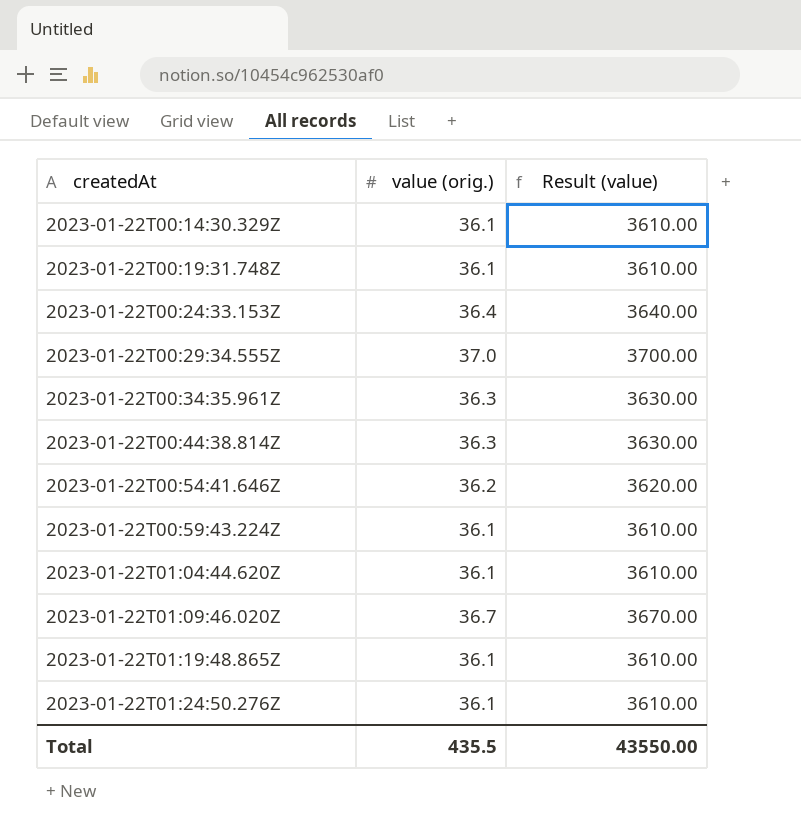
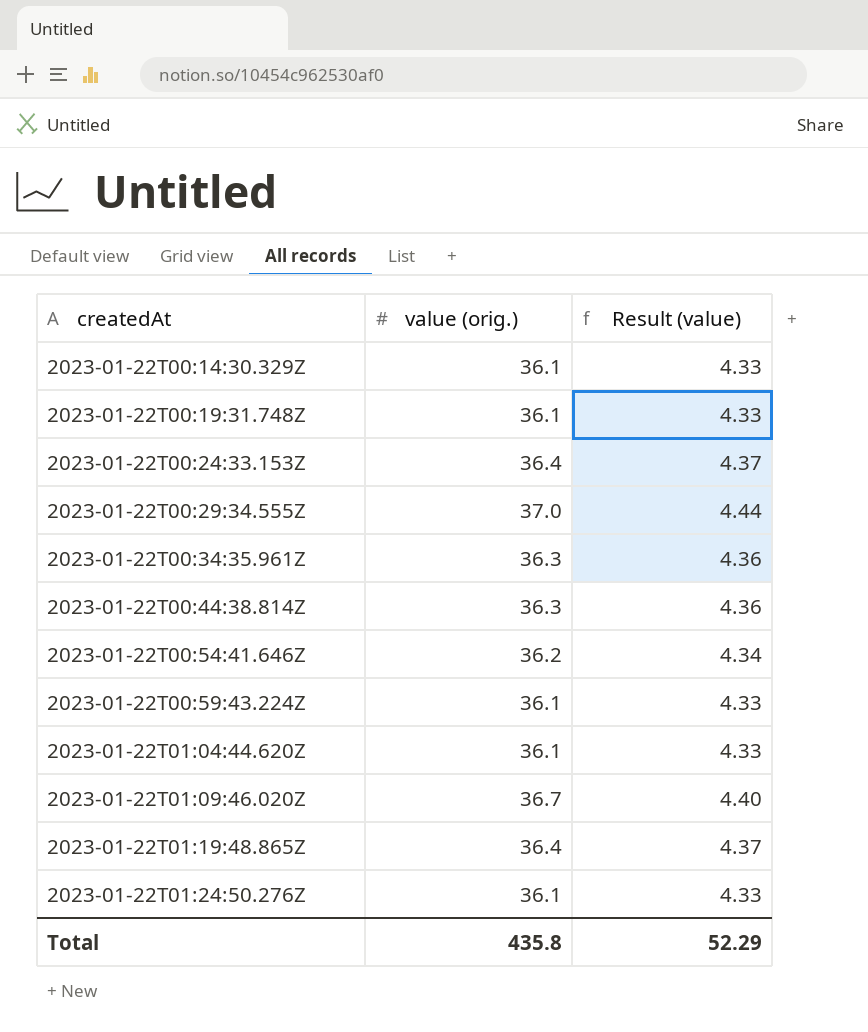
column Result (value) | formula: [value (orig.)] * 100 -> [value (orig.)] * 0.12
2023-01-22T01:19:48.865Z | value (orig.): 36.1 -> 36.4
Total | value (orig.): 435.5 -> 435.8
Total | Result (value): 43550.00 -> 52.29

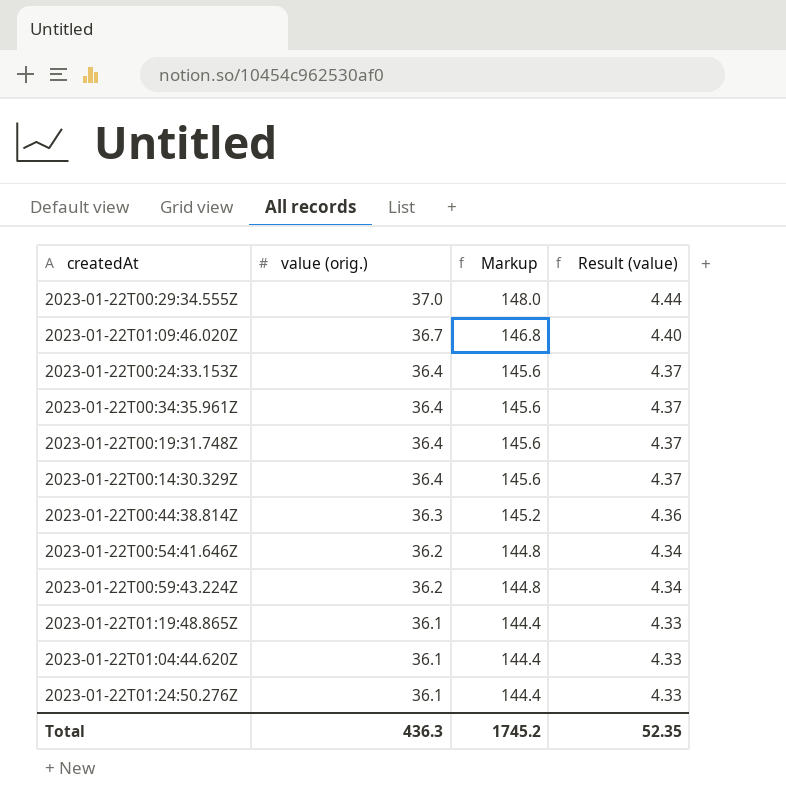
row order: createdAt ascending -> value (orig.) descending
column Markup | formula: none -> [value (orig.)] * 4
2023-01-22T00:34:35.961Z | value (orig.): 36.3 -> 36.4
2023-01-22T00:34:35.961Z | Result (value): 4.36 -> 4.37
2023-01-22T00:19:31.748Z | value (orig.): 36.1 -> 36.4
2023-01-22T00:19:31.748Z | Result (value): 4.33 -> 4.37
2023-01-22T00:14:30.329Z | value (orig.): 36.1 -> 36.4
2023-01-22T00:14:30.329Z | Result (value): 4.33 -> 4.37
2023-01-22T00:59:43.224Z | value (orig.): 36.1 -> 36.2
2023-01-22T00:59:43.224Z | Result (value): 4.33 -> 4.34
2023-01-22T01:19:48.865Z | value (orig.): 36.4 -> 36.1
2023-01-22T01:19:48.865Z | Result (value): 4.37 -> 4.33
Total | value (orig.): 435.8 -> 436.3
Total | Result (value): 52.29 -> 52.35

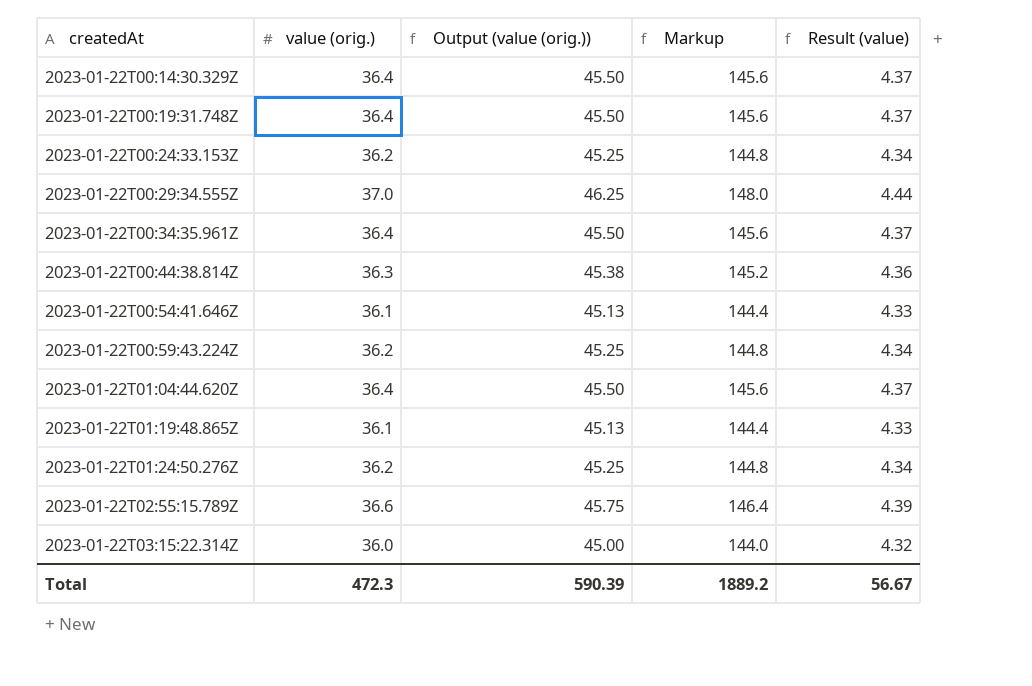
row order: value (orig.) descending -> createdAt ascending
column Output (value (orig.)) | formula: none -> [value (orig.)] * 1.25
row 2023-01-22T01:09:46.020Z: 36.7 | 146.8 | 4.40 -> none
2023-01-22T00:24:33.153Z | value (orig.): 36.4 -> 36.2
2023-01-22T00:24:33.153Z | Markup: 145.6 -> 144.8
2023-01-22T00:24:33.153Z | Result (value): 4.37 -> 4.34
2023-01-22T00:54:41.646Z | value (orig.): 36.2 -> 36.1
2023-01-22T00:54:41.646Z | Markup: 144.8 -> 144.4
2023-01-22T00:54:41.646Z | Result (value): 4.34 -> 4.33
2023-01-22T01:04:44.620Z | value (orig.): 36.1 -> 36.4
2023-01-22T01:04:44.620Z | Markup: 144.4 -> 145.6
2023-01-22T01:04:44.620Z | Result (value): 4.33 -> 4.37
2023-01-22T01:24:50.276Z | value (orig.): 36.1 -> 36.2
2023-01-22T01:24:50.276Z | Markup: 144.4 -> 144.8
2023-01-22T01:24:50.276Z | Result (value): 4.33 -> 4.34
row 2023-01-22T02:55:15.789Z: none -> 36.6 | 45.75 | 146.4 | 4.39
row 2023-01-22T03:15:22.314Z: none -> 36.0 | 45.00 | 144.0 | 4.32
Total | value (orig.): 436.3 -> 472.3
Total | Markup: 1745.2 -> 1889.2
Total | Result (value): 52.35 -> 56.67

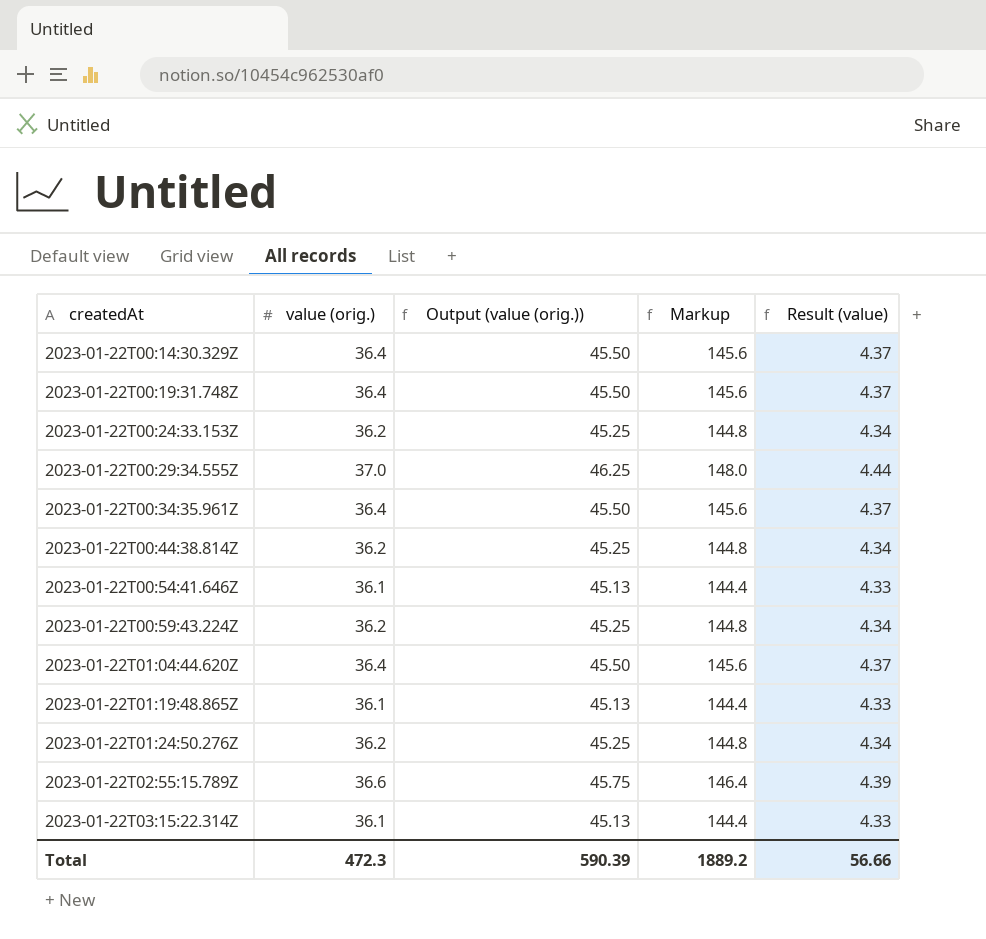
2023-01-22T00:44:38.814Z | value (orig.): 36.3 -> 36.2
2023-01-22T00:44:38.814Z | Output (value (orig.)): 45.38 -> 45.25
2023-01-22T00:44:38.814Z | Markup: 145.2 -> 144.8
2023-01-22T00:44:38.814Z | Result (value): 4.36 -> 4.34
2023-01-22T03:15:22.314Z | value (orig.): 36.0 -> 36.1
2023-01-22T03:15:22.314Z | Output (value (orig.)): 45.00 -> 45.13
2023-01-22T03:15:22.314Z | Markup: 144.0 -> 144.4
2023-01-22T03:15:22.314Z | Result (value): 4.32 -> 4.33
Total | Result (value): 56.67 -> 56.66

